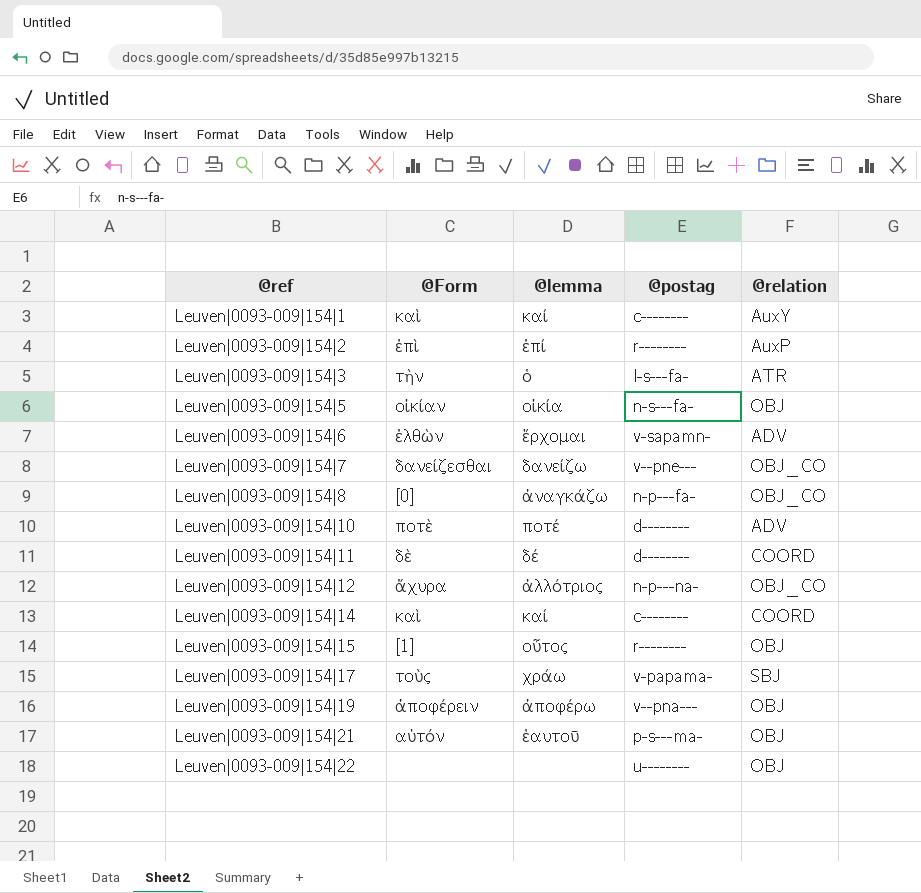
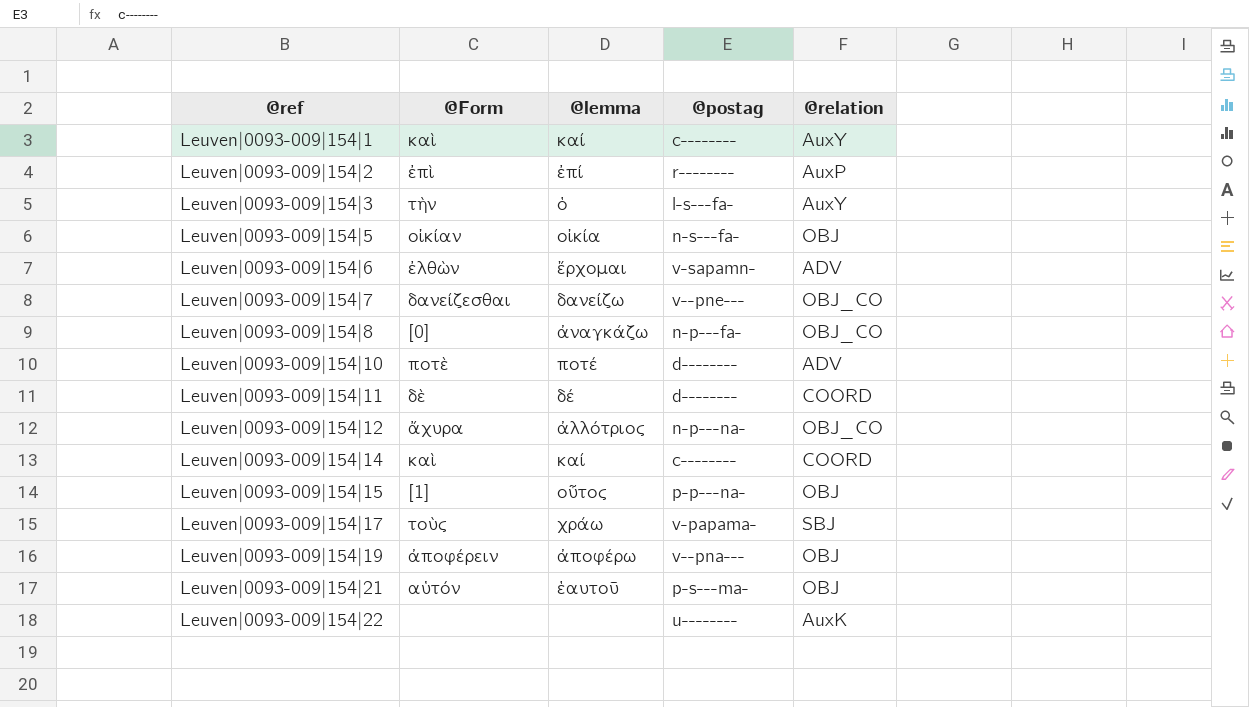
Leuven|0093-009|154|3 | @relation: ATR -> AuxY
Leuven|0093-009|154|15 | @postag: r-------- -> p-p---na-
Leuven|0093-009|154|22 | @relation: OBJ -> AuxK

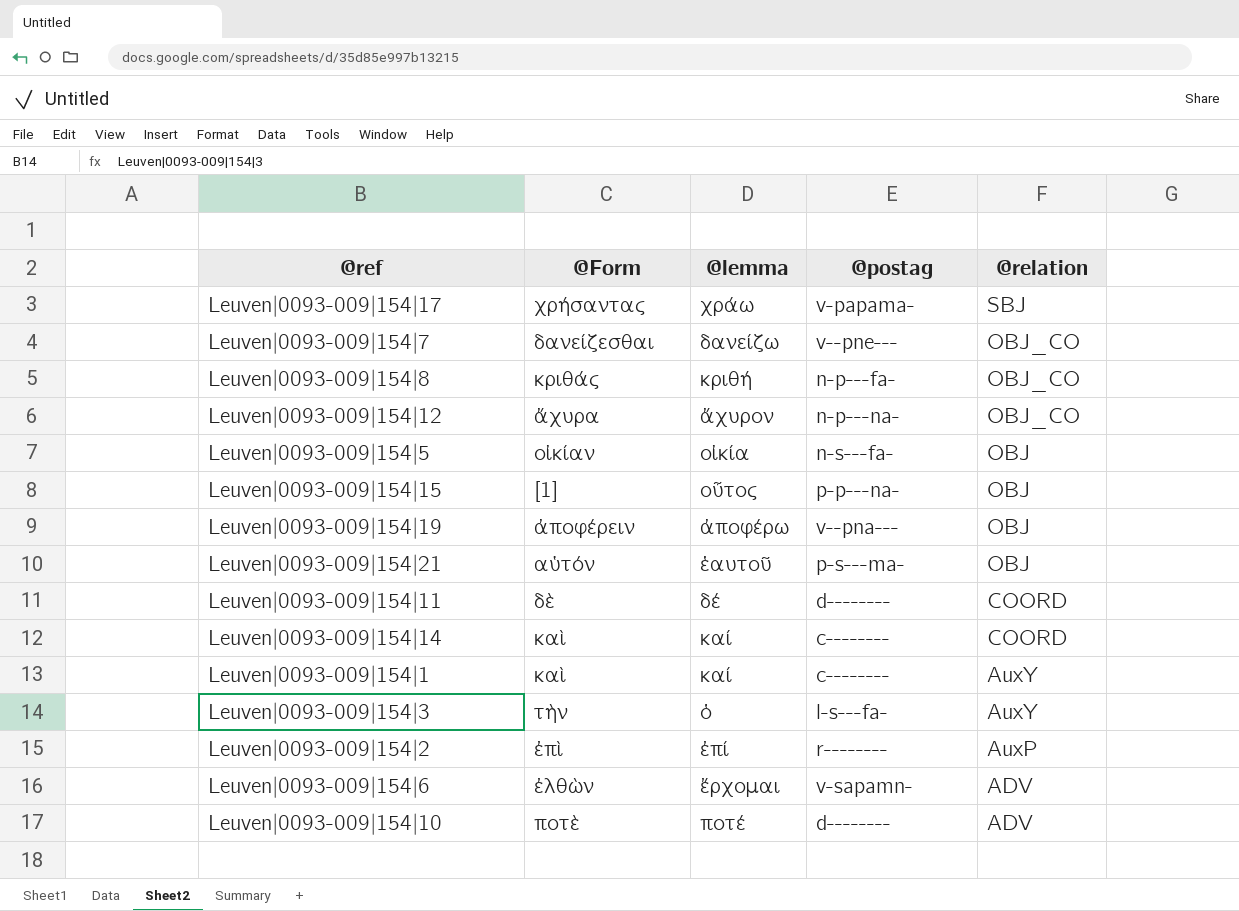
row order: @ref ascending -> @relation descending
row Leuven|0093-009|154|22: none | none | u-------- | AuxK -> none
Leuven|0093-009|154|17 | @Form: τοὺς -> χρήσαντας
Leuven|0093-009|154|8 | @Form: [0] -> κριθάς
Leuven|0093-009|154|8 | @lemma: ἀναγκάζω -> κριθή
Leuven|0093-009|154|12 | @lemma: ἀλλότριος -> ἄχυρον

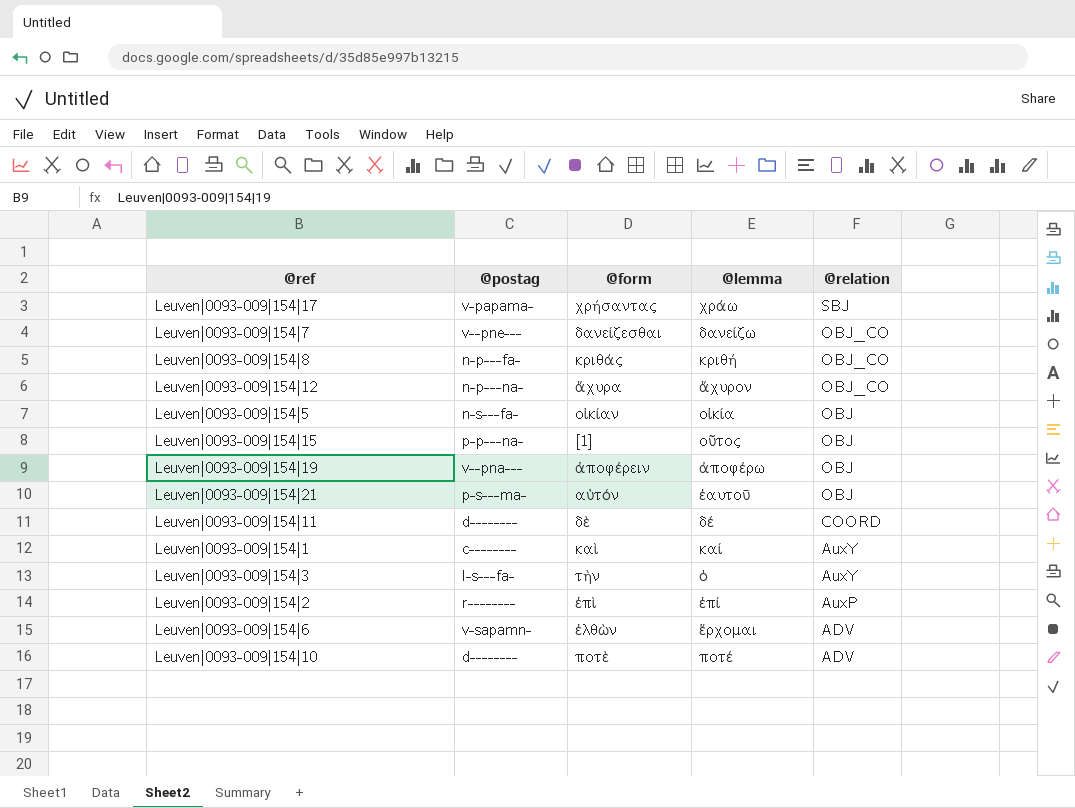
column @postag | position: 4 -> 2
column name: @Form -> @form
row Leuven|0093-009|154|14: καὶ | καί | c-------- | COORD -> none

